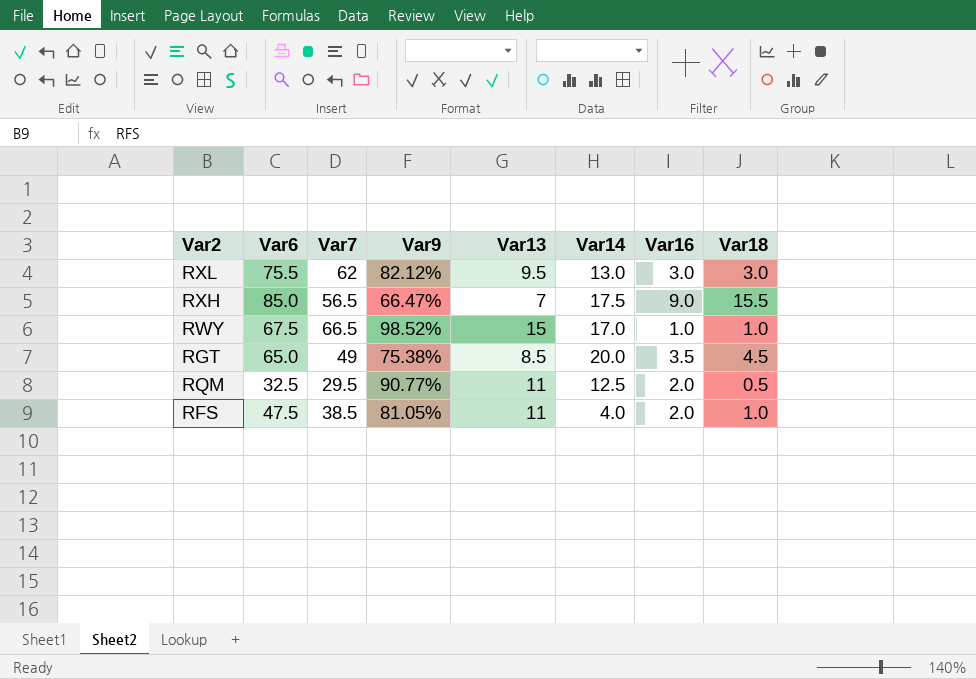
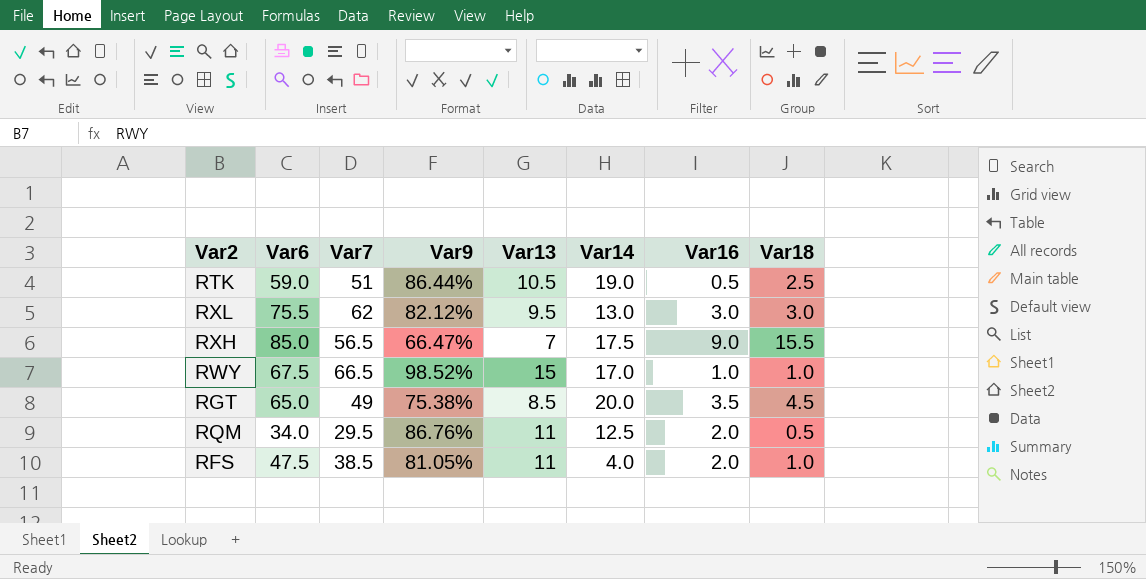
row RTK: none -> 59.0 | 51 | 86.44% | 10.5 | 19.0 | 0.5 | 2.5
RQM | Var6: 32.5 -> 34.0
RQM | Var9: 90.77% -> 86.76%

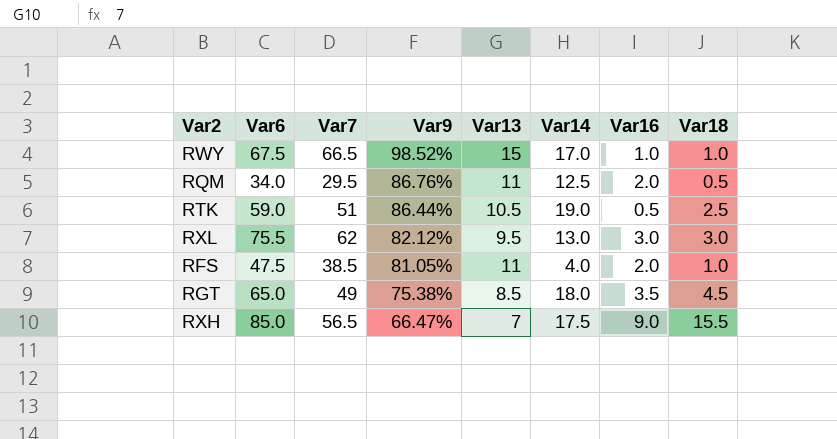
row order: none -> Var9 descending
RGT | Var14: 20.0 -> 18.0

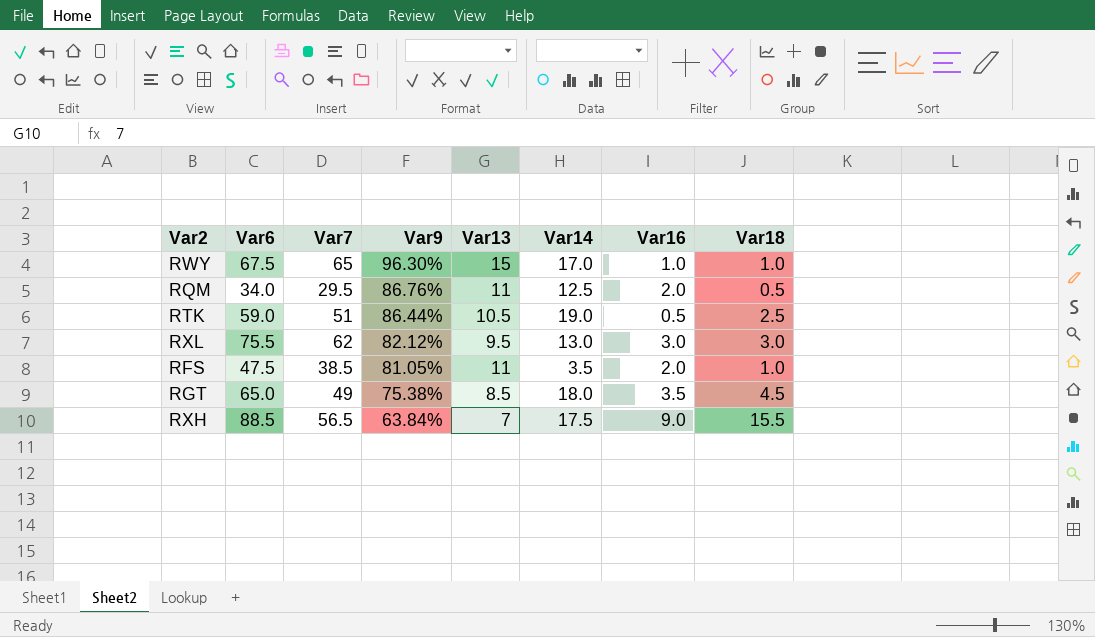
RWY | Var7: 66.5 -> 65
RWY | Var9: 98.52% -> 96.30%
RFS | Var14: 4.0 -> 3.5
RXH | Var6: 85.0 -> 88.5
RXH | Var9: 66.47% -> 63.84%

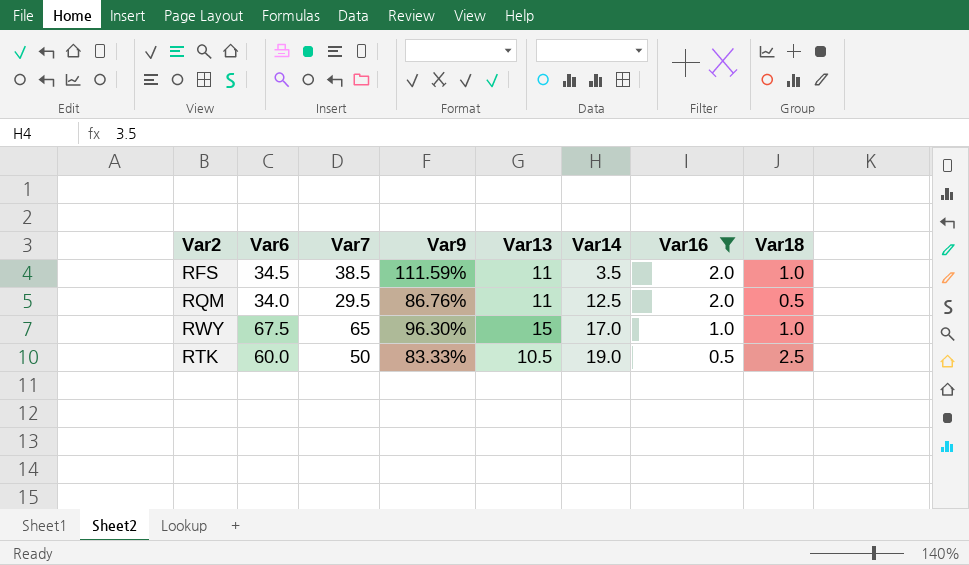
filter: none -> Var16 <= 2.0
row order: Var9 descending -> Var14 ascending
RFS | Var6: 47.5 -> 34.5
RFS | Var9: 81.05% -> 111.59%
RTK | Var6: 59.0 -> 60.0
RTK | Var7: 51 -> 50
RTK | Var9: 86.44% -> 83.33%

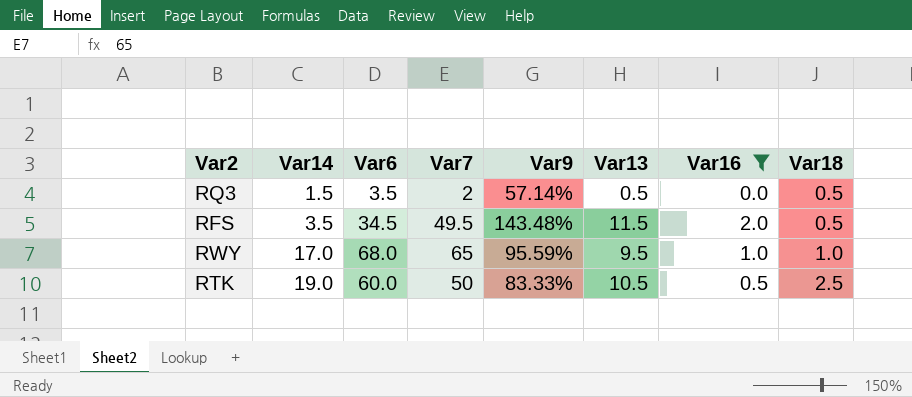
column Var14 | position: 6 -> 2
row RQM: 34.0 | 29.5 | 86.76% | 11 | 12.5 | 2.0 | 0.5 -> none
row RQ3: none -> 1.5 | 3.5 | 2 | 57.14% | 0.5 | 0.0 | 0.5
RFS | Var7: 38.5 -> 49.5
RFS | Var9: 111.59% -> 143.48%
RFS | Var13: 11 -> 11.5
RFS | Var18: 1.0 -> 0.5
RWY | Var6: 67.5 -> 68.0
RWY | Var9: 96.30% -> 95.59%
RWY | Var13: 15 -> 9.5

